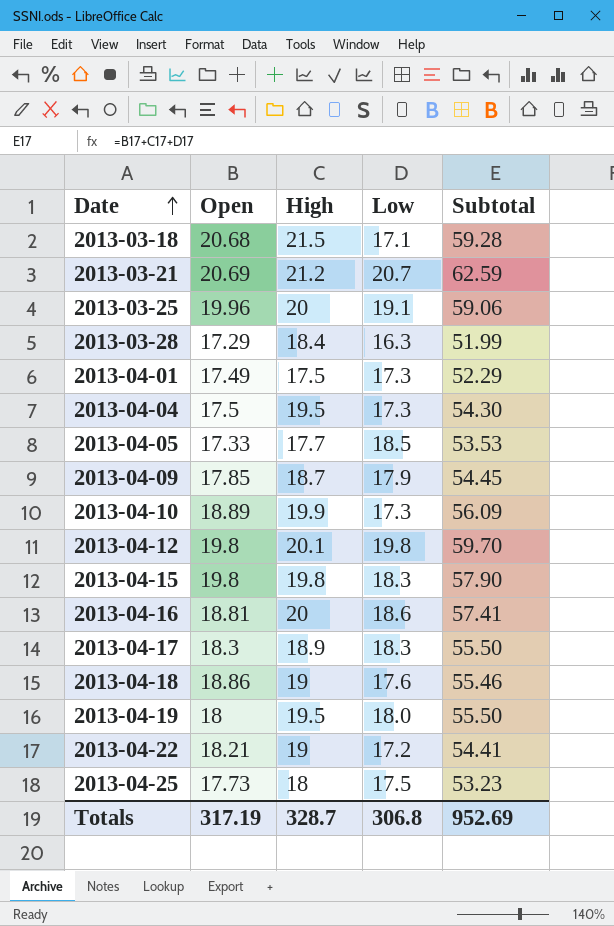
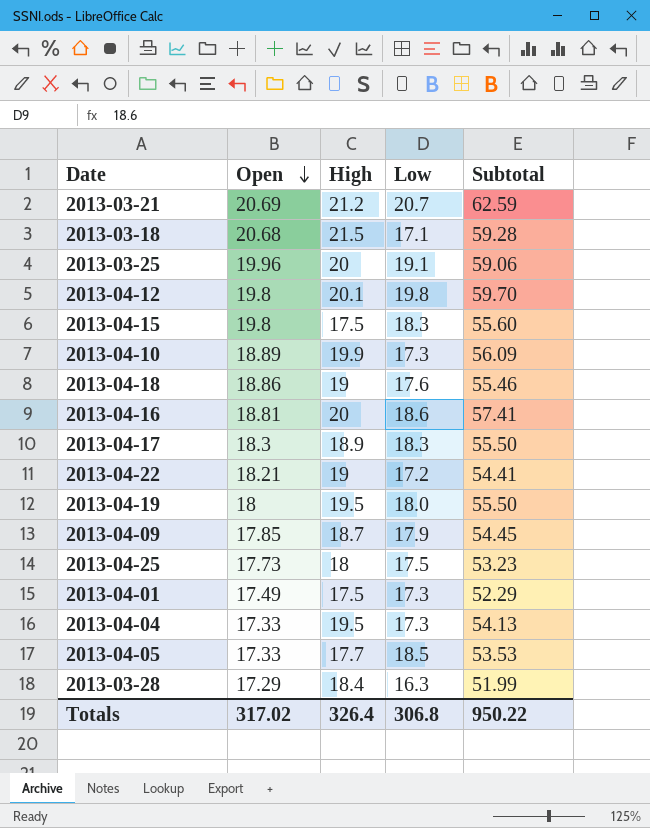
row order: Date ascending -> Open descending
2013-04-15 | High: 19.8 -> 17.5
2013-04-15 | Subtotal: 57.90 -> 55.60
2013-04-04 | Open: 17.5 -> 17.33
2013-04-04 | Subtotal: 54.30 -> 54.13
Totals | Open: 317.19 -> 317.02
Totals | High: 328.7 -> 326.4
Totals | Subtotal: 952.69 -> 950.22

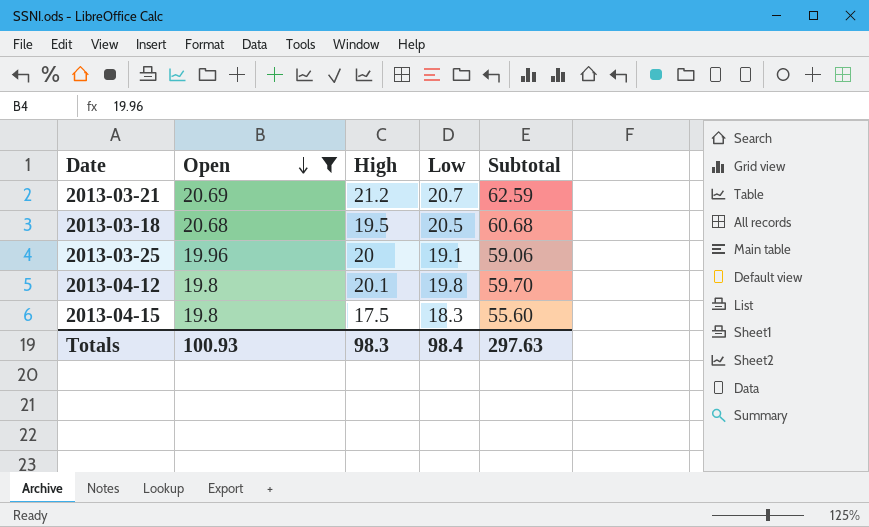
filter: none -> Open >= 19.8
2013-03-18 | High: 21.5 -> 19.5
2013-03-18 | Low: 17.1 -> 20.5
2013-03-18 | Subtotal: 59.28 -> 60.68
Totals | Open: 317.02 -> 100.93
Totals | High: 326.4 -> 98.3
Totals | Low: 306.8 -> 98.4
Totals | Subtotal: 950.22 -> 297.63

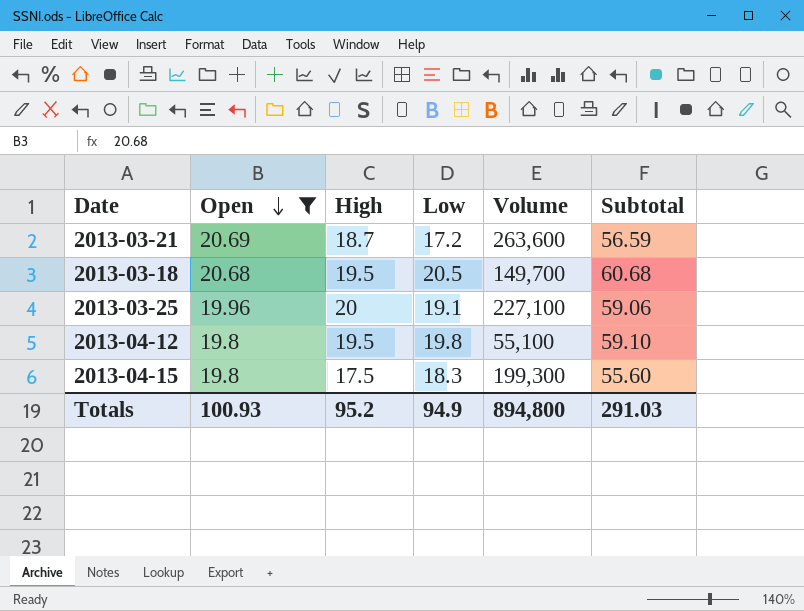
column Volume | position: none -> 5
2013-03-21 | High: 21.2 -> 18.7
2013-03-21 | Low: 20.7 -> 17.2
2013-03-21 | Subtotal: 62.59 -> 56.59
2013-04-12 | High: 20.1 -> 19.5
2013-04-12 | Subtotal: 59.70 -> 59.10
Totals | High: 98.3 -> 95.2
Totals | Low: 98.4 -> 94.9
Totals | Subtotal: 297.63 -> 291.03

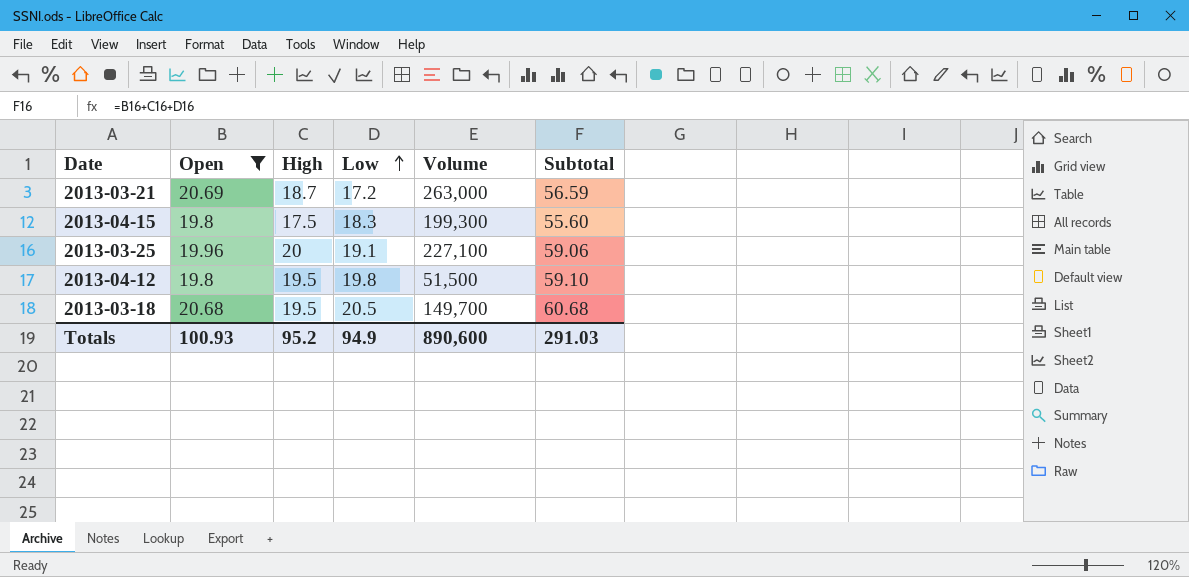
row order: Open descending -> Low ascending
2013-03-21 | Volume: 263,600 -> 263,000
2013-04-12 | Volume: 55,100 -> 51,500
Totals | Volume: 894,800 -> 890,600

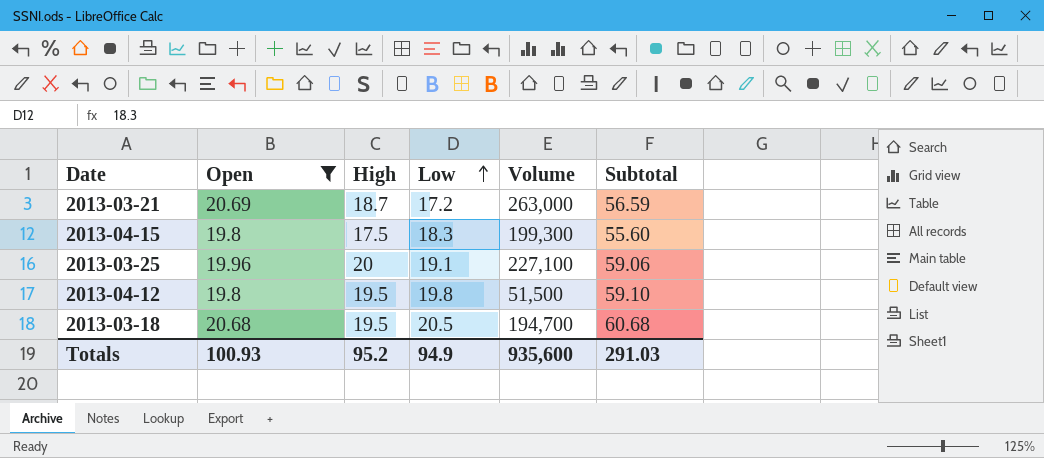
2013-03-18 | Volume: 149,700 -> 194,700
Totals | Volume: 890,600 -> 935,600

